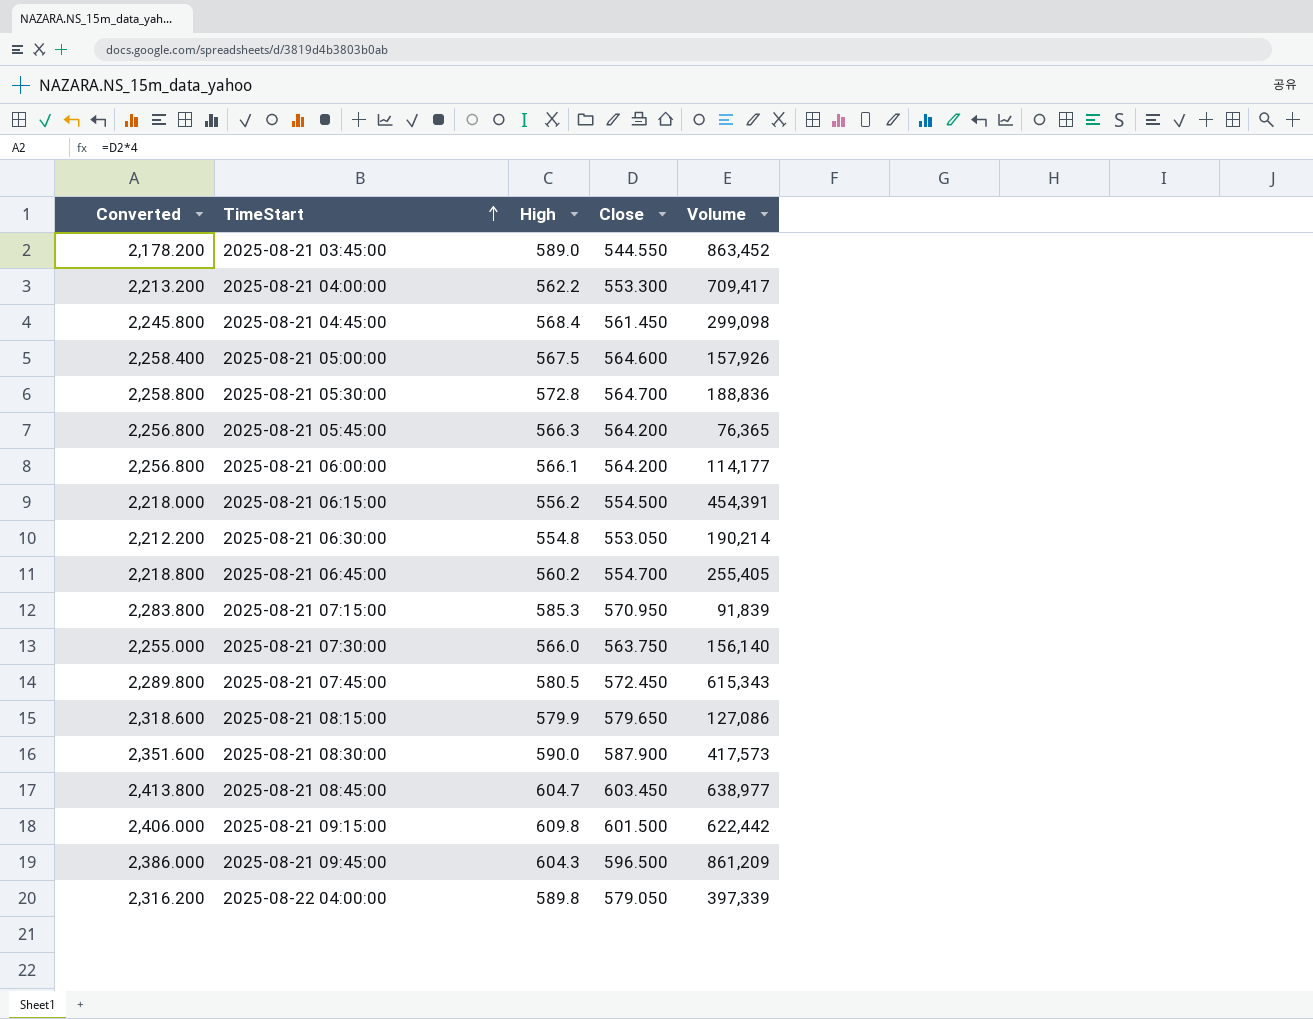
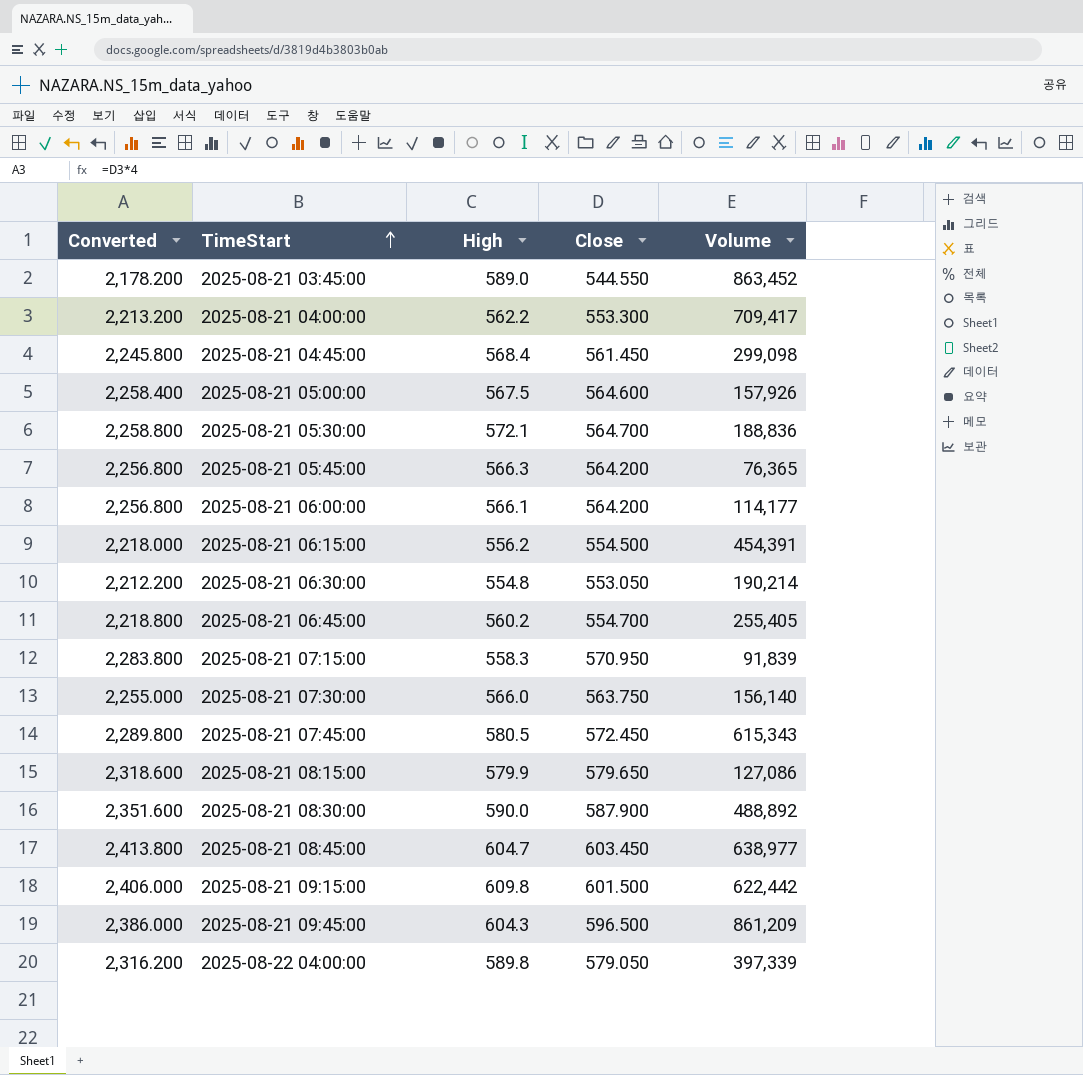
2025-08-21 05:30:00 | High: 572.8 -> 572.1
2025-08-21 07:15:00 | High: 585.3 -> 558.3
2025-08-21 08:30:00 | Volume: 417,573 -> 488,892

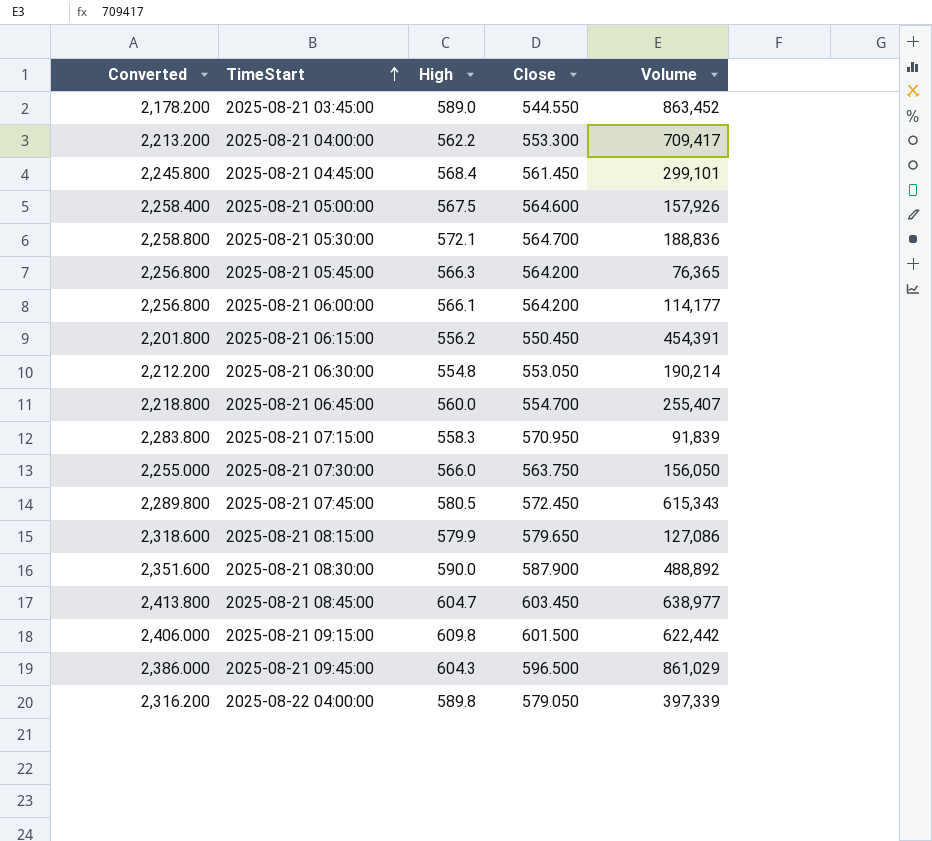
2025-08-21 04:45:00 | Volume: 299,098 -> 299,101
2025-08-21 06:15:00 | Converted: 2,218.000 -> 2,201.800
2025-08-21 06:15:00 | Close: 554.500 -> 550.450
2025-08-21 06:45:00 | High: 560.2 -> 560.0
2025-08-21 06:45:00 | Volume: 255,405 -> 255,407
2025-08-21 07:30:00 | Volume: 156,140 -> 156,050
2025-08-21 09:45:00 | Volume: 861,209 -> 861,029

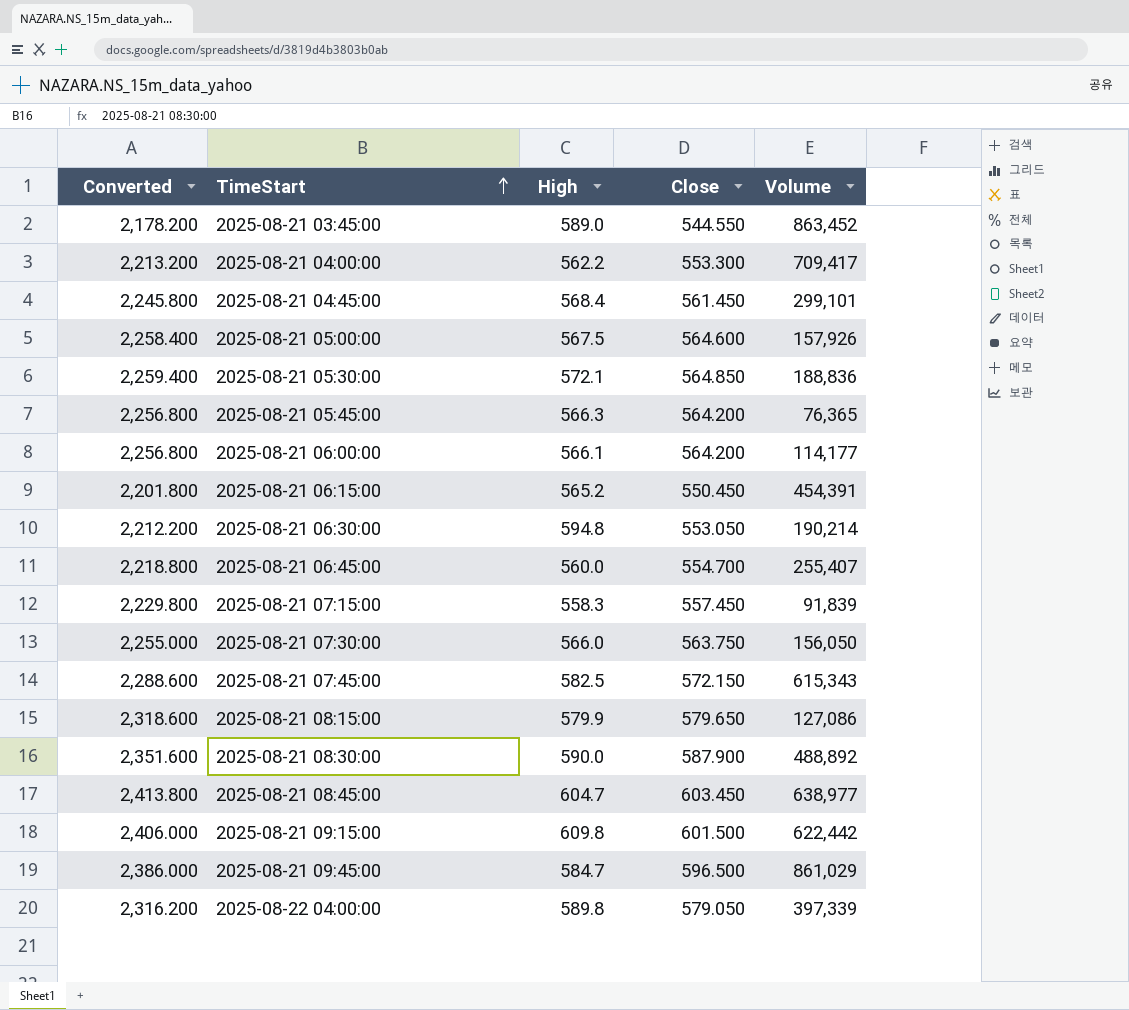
2025-08-21 05:30:00 | Converted: 2,258.800 -> 2,259.400
2025-08-21 05:30:00 | Close: 564.700 -> 564.850
2025-08-21 06:15:00 | High: 556.2 -> 565.2
2025-08-21 06:30:00 | High: 554.8 -> 594.8
2025-08-21 07:15:00 | Converted: 2,283.800 -> 2,229.800
2025-08-21 07:15:00 | Close: 570.950 -> 557.450
2025-08-21 07:45:00 | Converted: 2,289.800 -> 2,288.600
2025-08-21 07:45:00 | High: 580.5 -> 582.5
2025-08-21 07:45:00 | Close: 572.450 -> 572.150
2025-08-21 09:45:00 | High: 604.3 -> 584.7

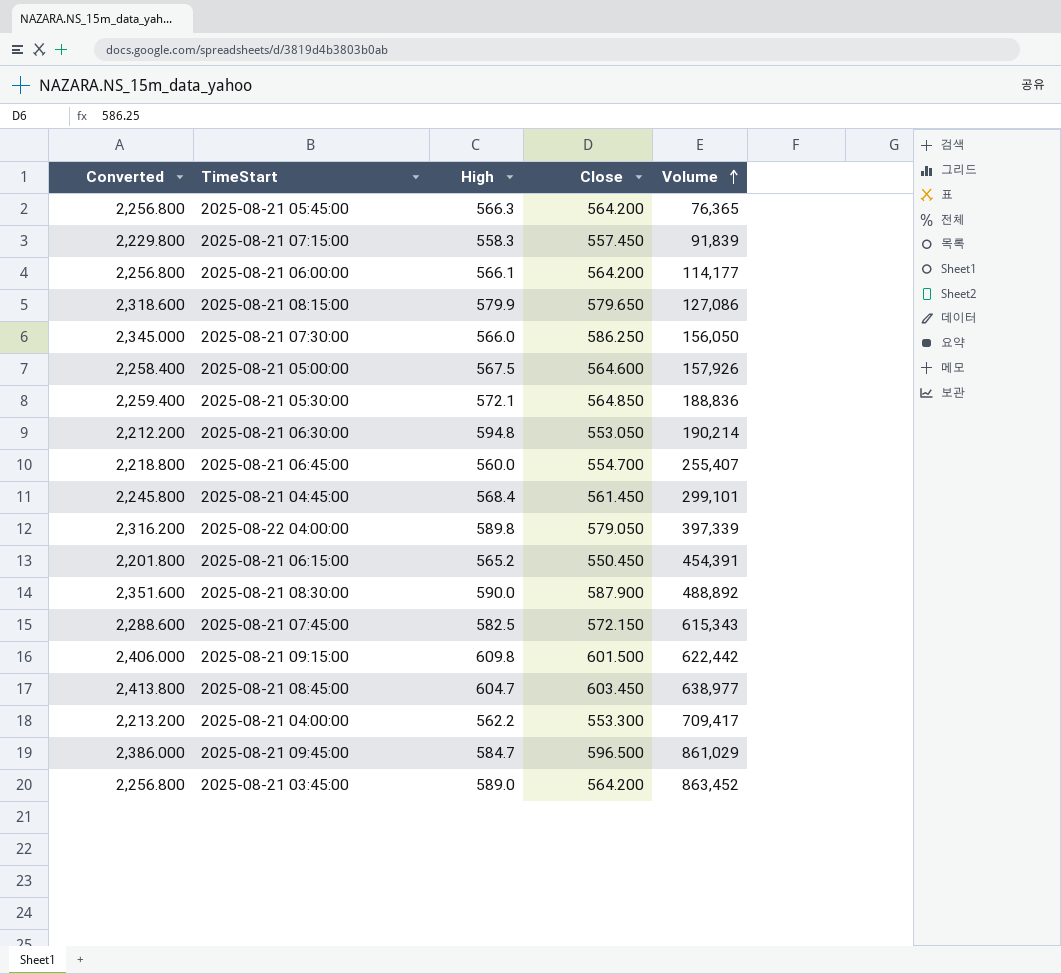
row order: TimeStart ascending -> Volume ascending
2025-08-21 07:30:00 | Converted: 2,255.000 -> 2,345.000
2025-08-21 07:30:00 | Close: 563.750 -> 586.250
2025-08-21 03:45:00 | Converted: 2,178.200 -> 2,256.800
2025-08-21 03:45:00 | Close: 544.550 -> 564.200

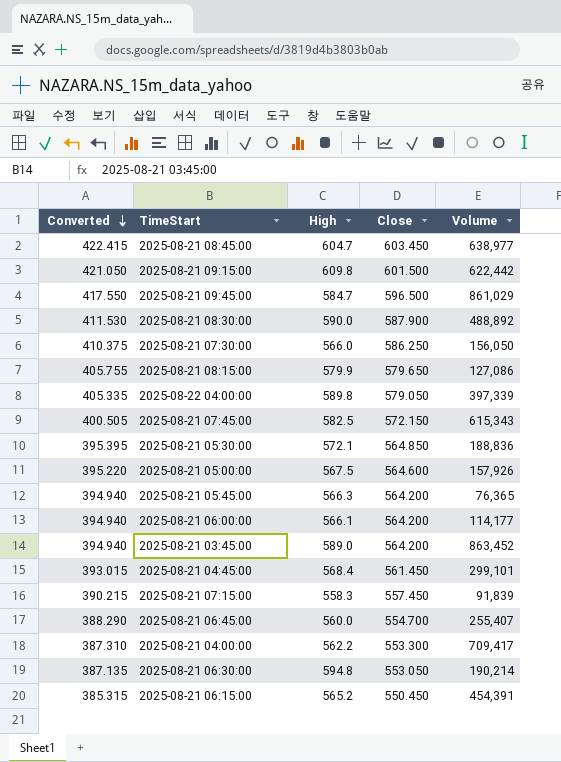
row order: Volume ascending -> Converted descending
column Converted | formula: [Close] * 4 -> [Close] * 0.7

